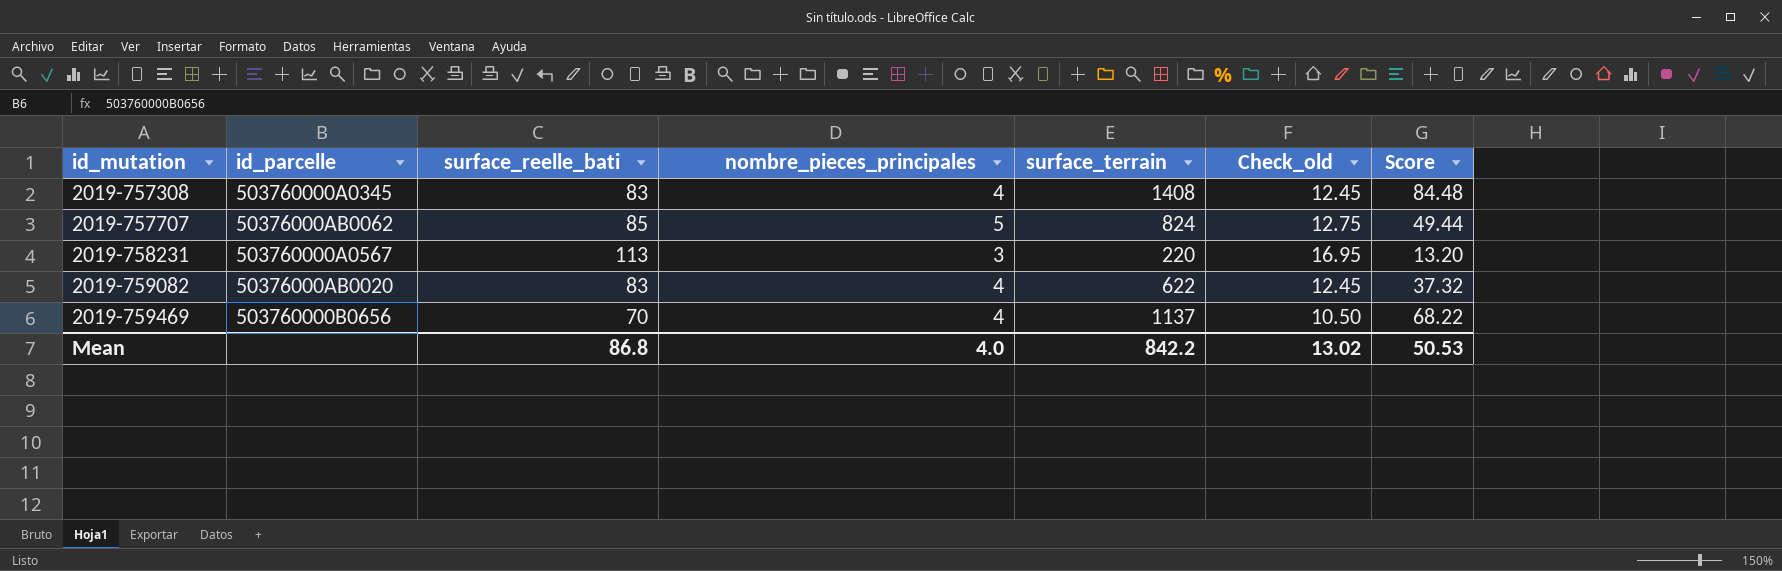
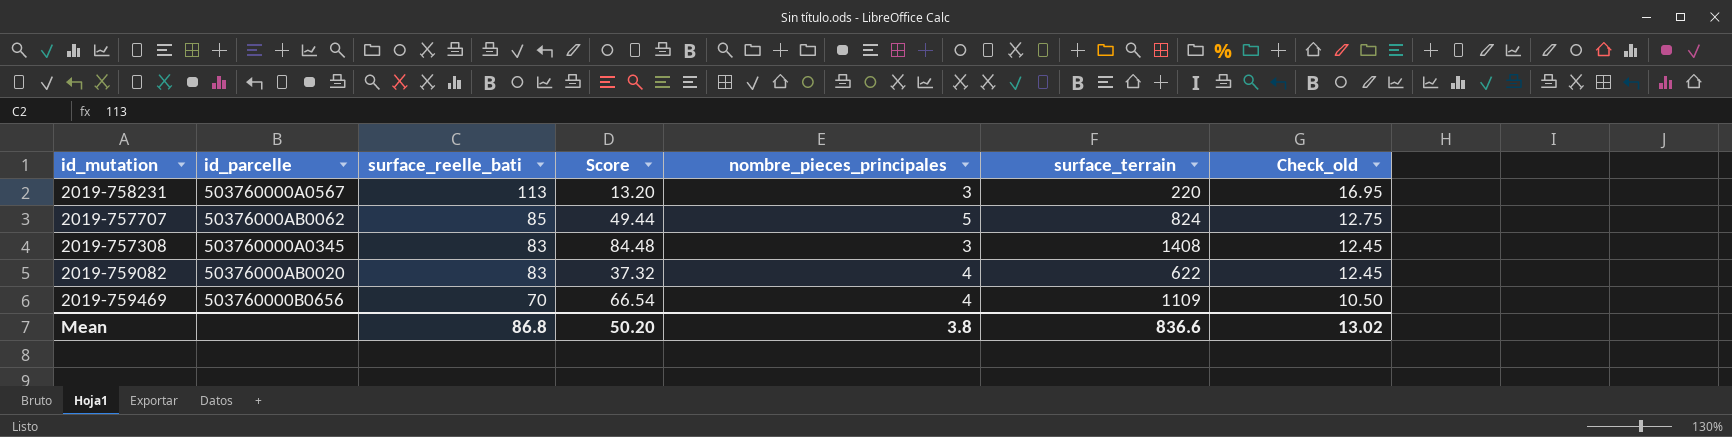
row order: id_mutation ascending -> surface_reelle_bati descending
column Score | position: 7 -> 4
2019-757308 | nombre_pieces_principales: 4 -> 3
2019-759469 | Score: 68.22 -> 66.54
2019-759469 | surface_terrain: 1137 -> 1109
Mean | Score: 50.53 -> 50.20
Mean | nombre_pieces_principales: 4.0 -> 3.8
Mean | surface_terrain: 842.2 -> 836.6

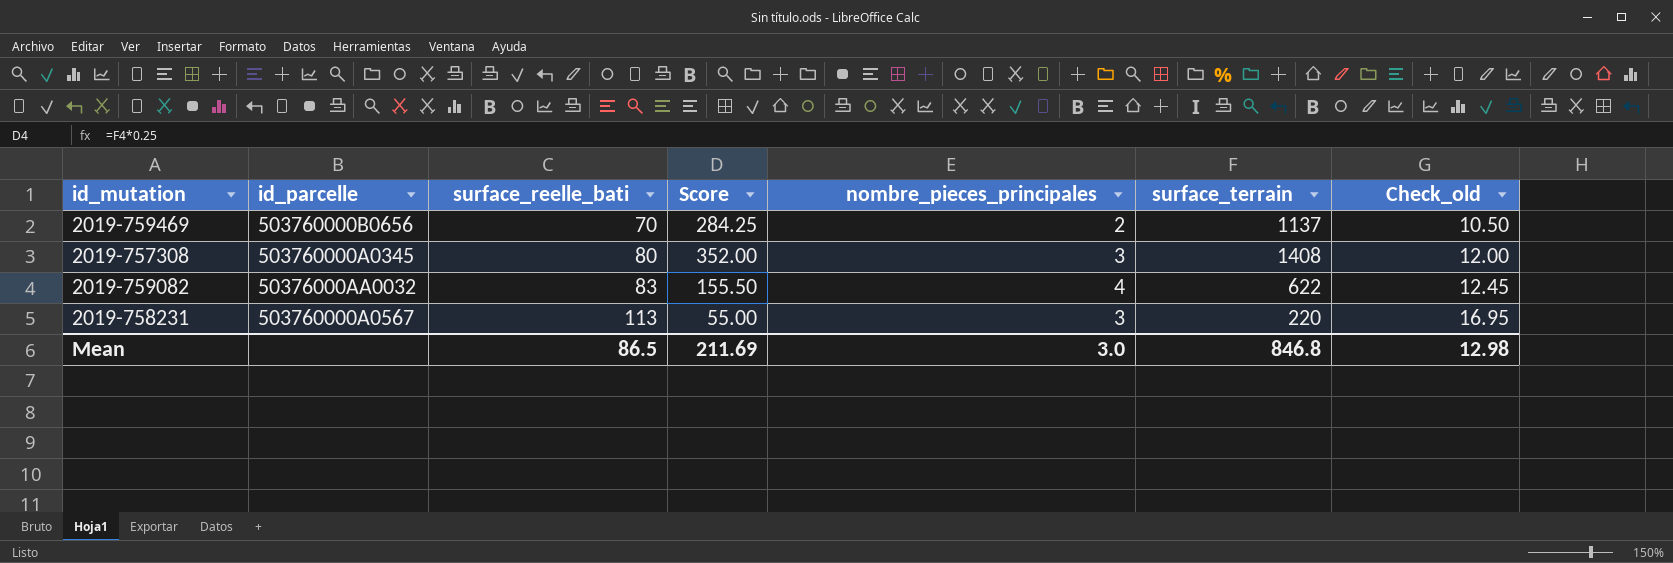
row order: surface_reelle_bati descending -> surface_reelle_bati ascending
column Score | formula: [surface_terrain] * 0.06 -> [surface_terrain] * 0.25
row 2019-757707: 50376000AB0062 | 85 | 49.44 | 5 | 824 | 12.75 -> none
2019-759469 | nombre_pieces_principales: 4 -> 2
2019-759469 | surface_terrain: 1109 -> 1137
2019-757308 | surface_reelle_bati: 83 -> 80
2019-757308 | Check_old: 12.45 -> 12.00
2019-759082 | id_parcelle: 50376000AB0020 -> 50376000AA0032
Mean | surface_reelle_bati: 86.8 -> 86.5
Mean | Score: 50.20 -> 211.69
Mean | nombre_pieces_principales: 3.8 -> 3.0
Mean | surface_terrain: 836.6 -> 846.8
Mean | Check_old: 13.02 -> 12.98

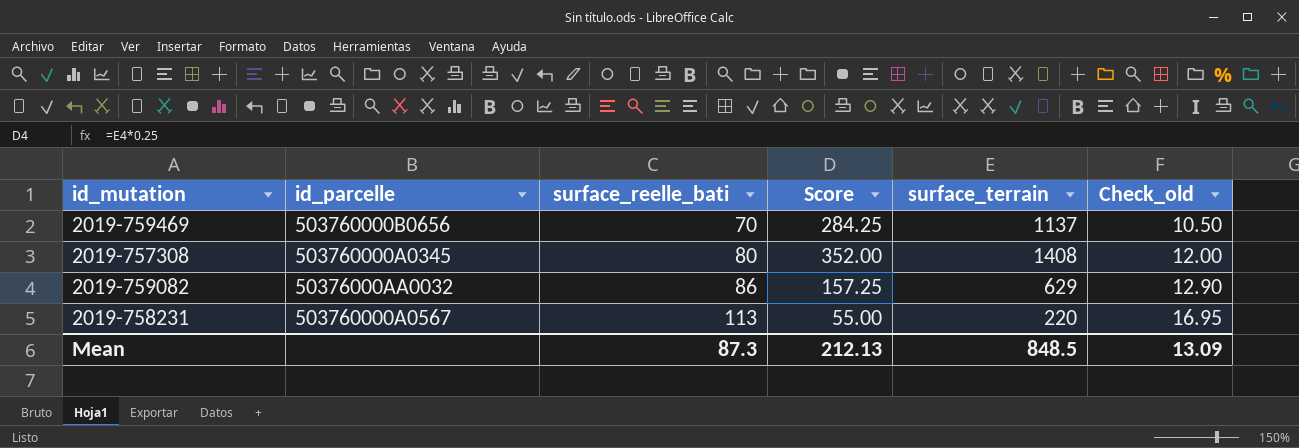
column nombre_pieces_principales | position: 5 -> none
2019-759082 | surface_reelle_bati: 83 -> 86
2019-759082 | Score: 155.50 -> 157.25
2019-759082 | surface_terrain: 622 -> 629
2019-759082 | Check_old: 12.45 -> 12.90
Mean | surface_reelle_bati: 86.5 -> 87.3
Mean | Score: 211.69 -> 212.13
Mean | surface_terrain: 846.8 -> 848.5
Mean | Check_old: 12.98 -> 13.09

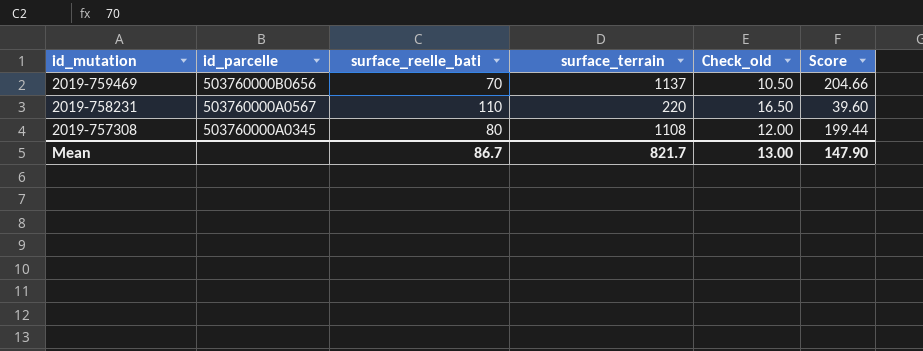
row order: surface_reelle_bati ascending -> id_mutation descending
column Score | formula: [surface_terrain] * 0.25 -> [surface_terrain] * 0.18
column Score | position: 4 -> 6
row 2019-759082: 50376000AA0032 | 86 | 157.25 | 629 | 12.90 -> none
2019-758231 | surface_reelle_bati: 113 -> 110
2019-758231 | Check_old: 16.95 -> 16.50
2019-757308 | surface_terrain: 1408 -> 1108
Mean | surface_reelle_bati: 87.3 -> 86.7
Mean | surface_terrain: 848.5 -> 821.7
Mean | Check_old: 13.09 -> 13.00
Mean | Score: 212.13 -> 147.90

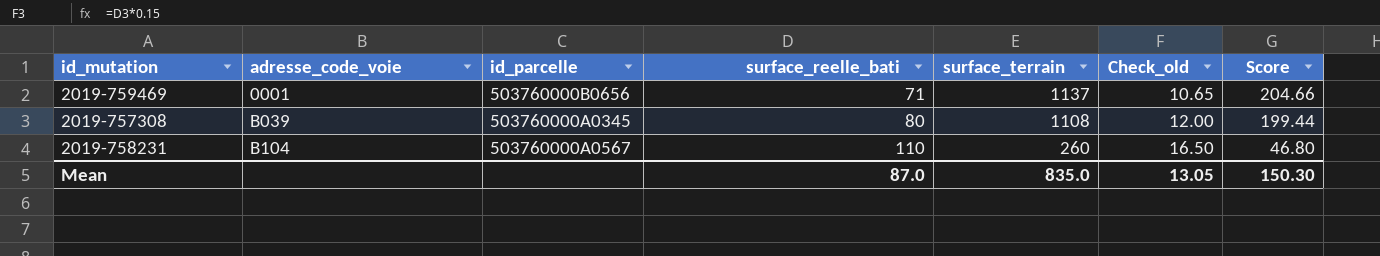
row order: id_mutation descending -> adresse_code_voie ascending
column adresse_code_voie | position: none -> 2
2019-759469 | surface_reelle_bati: 70 -> 71
2019-759469 | Check_old: 10.50 -> 10.65
2019-758231 | surface_terrain: 220 -> 260
2019-758231 | Score: 39.60 -> 46.80
Mean | surface_reelle_bati: 86.7 -> 87.0
Mean | surface_terrain: 821.7 -> 835.0
Mean | Check_old: 13.00 -> 13.05
Mean | Score: 147.90 -> 150.30

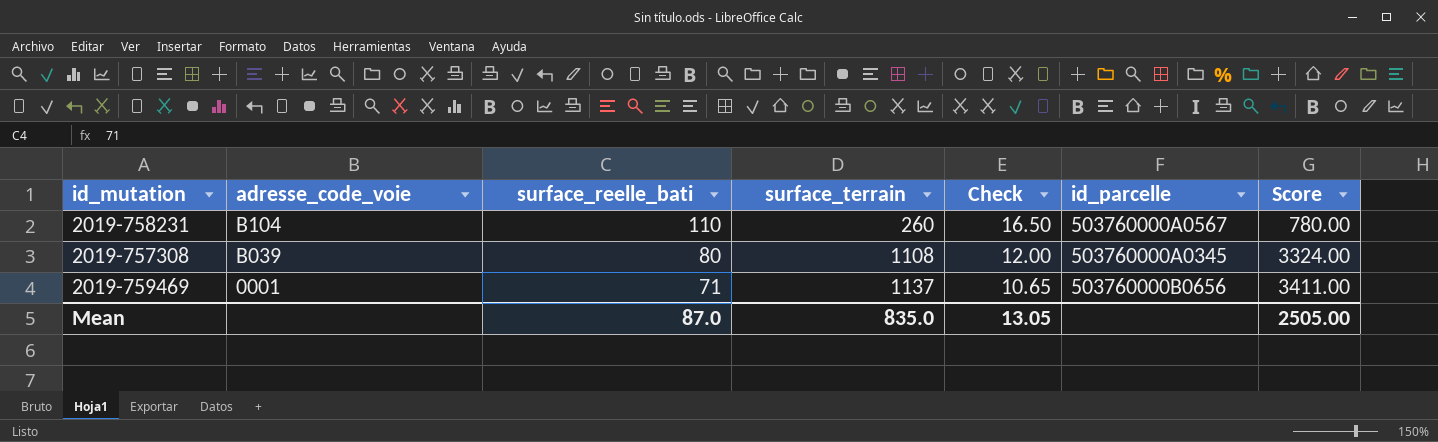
row order: adresse_code_voie ascending -> adresse_code_voie descending
column name: Check_old -> Check
column id_parcelle | position: 3 -> 6
column Score | formula: [surface_terrain] * 0.18 -> [surface_terrain] * 3
Mean | Score: 150.30 -> 2505.00

